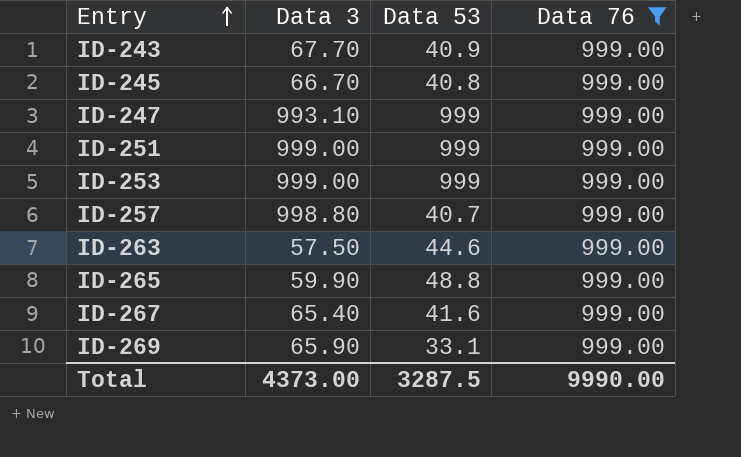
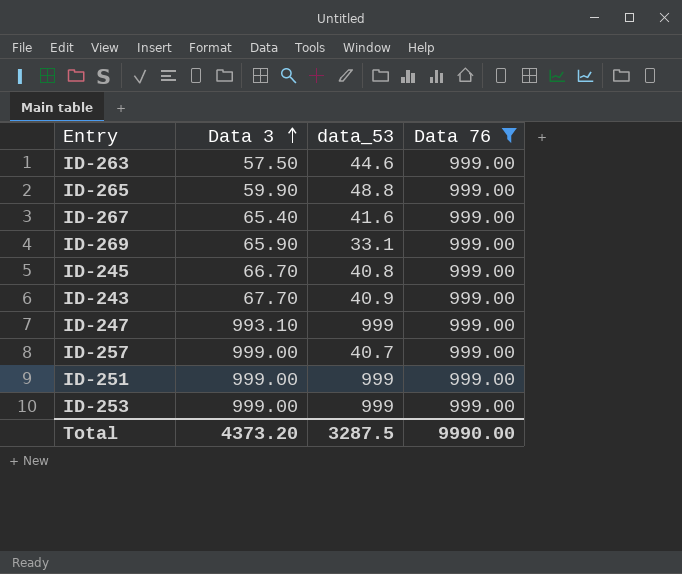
row order: Entry ascending -> Data 3 ascending
column name: Data 53 -> data_53
ID-257 | Data 3: 998.80 -> 999.00
Total | Data 3: 4373.00 -> 4373.20

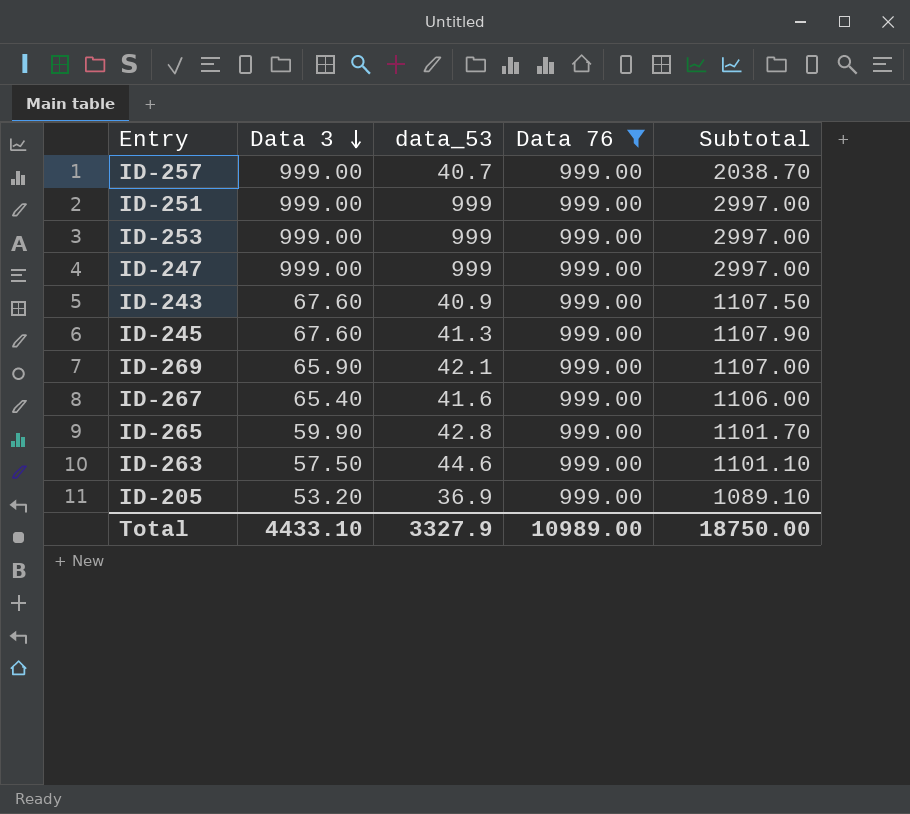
row order: Data 3 ascending -> Data 3 descending
column Subtotal | formula: none -> [Data 3] + [data_53] + [Data 76]
ID-247 | Data 3: 993.10 -> 999.00
ID-243 | Data 3: 67.70 -> 67.60
ID-245 | Data 3: 66.70 -> 67.60
ID-245 | data_53: 40.8 -> 41.3
ID-269 | data_53: 33.1 -> 42.1
ID-265 | data_53: 48.8 -> 42.8
row ID-205: none -> 53.20 | 36.9 | 999.00 | 1089.10
Total | Data 3: 4373.20 -> 4433.10
Total | data_53: 3287.5 -> 3327.9
Total | Data 76: 9990.00 -> 10989.00

